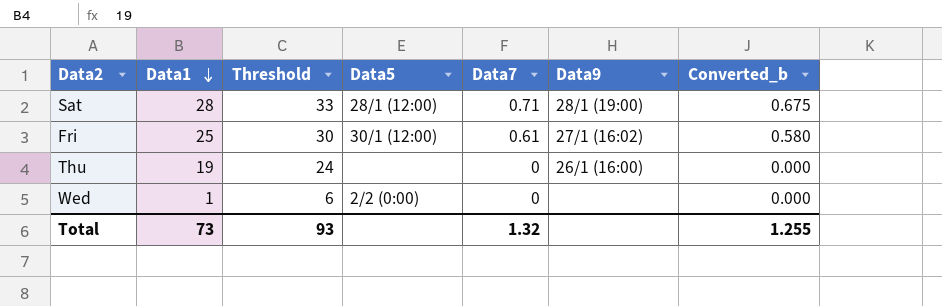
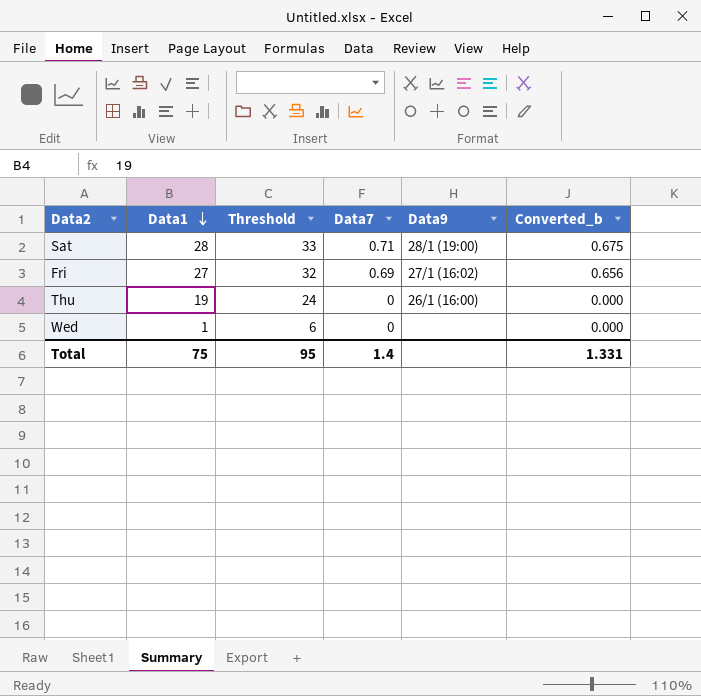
column Data5 | position: 4 -> none
Fri | Data1: 25 -> 27
Fri | Threshold: 30 -> 32
Fri | Data7: 0.61 -> 0.69
Fri | Converted_b: 0.580 -> 0.656
Total | Data1: 73 -> 75
Total | Threshold: 93 -> 95
Total | Data7: 1.32 -> 1.4
Total | Converted_b: 1.255 -> 1.331

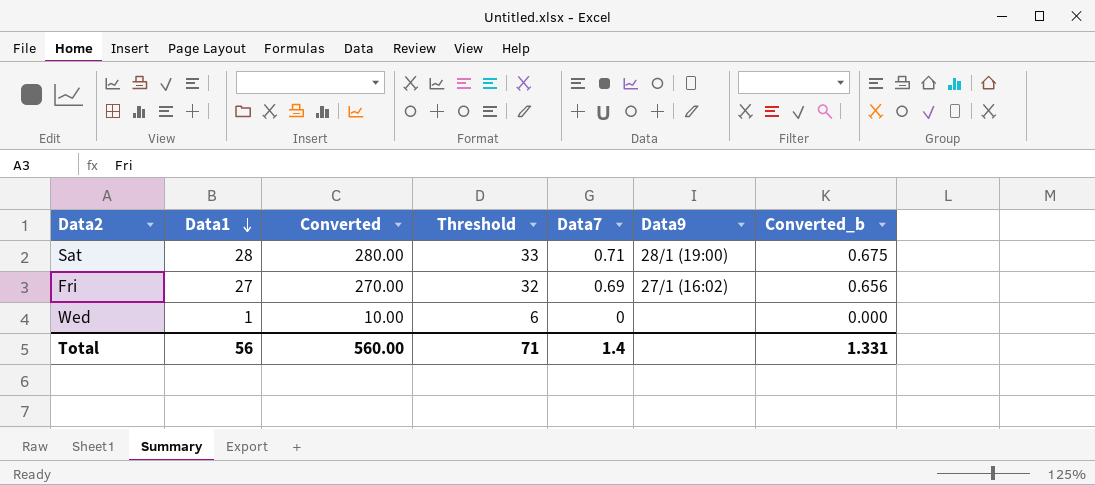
column Converted | formula: none -> [Data1] * 10
row Thu: 19 | 24 | 0 | 26/1 (16:00) | 0.000 -> none
Total | Data1: 75 -> 56
Total | Threshold: 95 -> 71

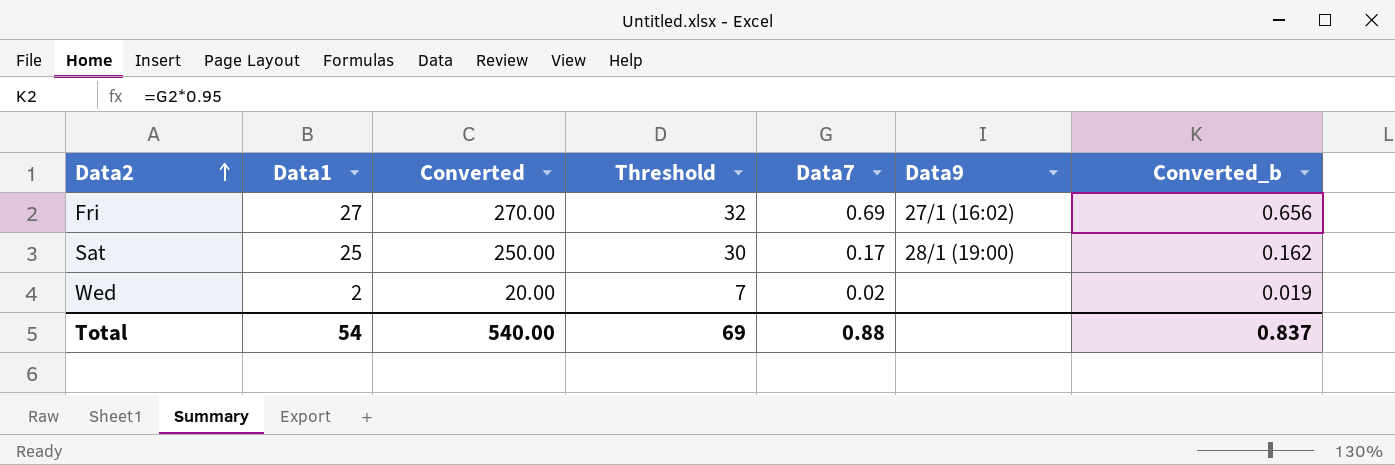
row order: Data1 descending -> Data2 ascending
Sat | Data1: 28 -> 25
Sat | Converted: 280.00 -> 250.00
Sat | Threshold: 33 -> 30
Sat | Data7: 0.71 -> 0.17
Sat | Converted_b: 0.675 -> 0.162
Wed | Data1: 1 -> 2
Wed | Converted: 10.00 -> 20.00
Wed | Threshold: 6 -> 7
Wed | Data7: 0 -> 0.02
Wed | Converted_b: 0.000 -> 0.019
Total | Data1: 56 -> 54
Total | Converted: 560.00 -> 540.00
Total | Threshold: 71 -> 69
Total | Data7: 1.4 -> 0.88
Total | Converted_b: 1.331 -> 0.837

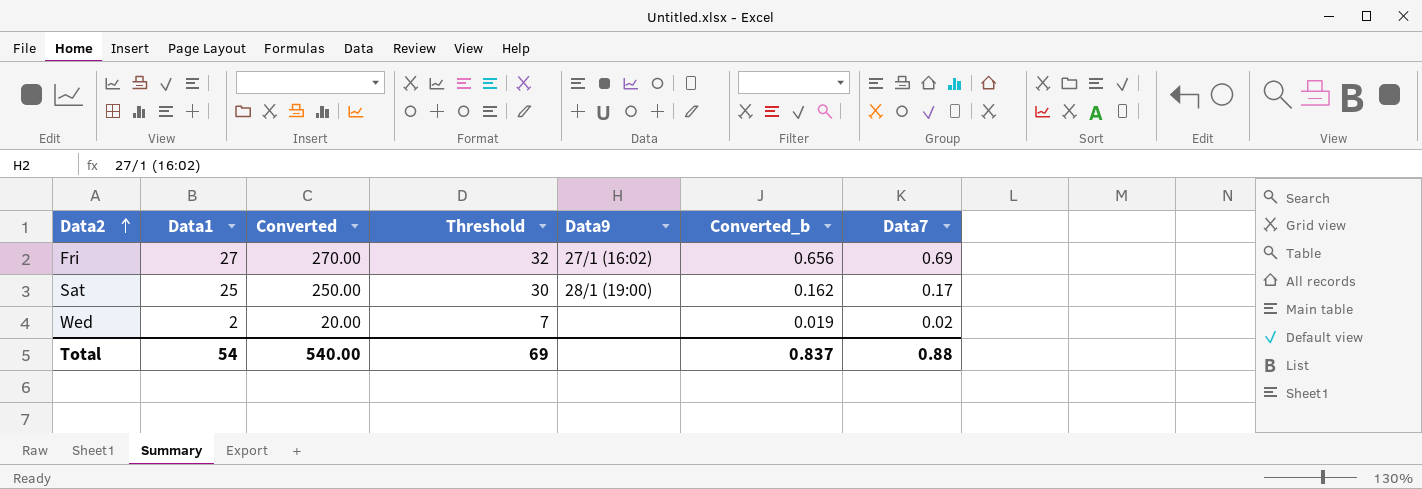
column Data7 | position: 5 -> 7

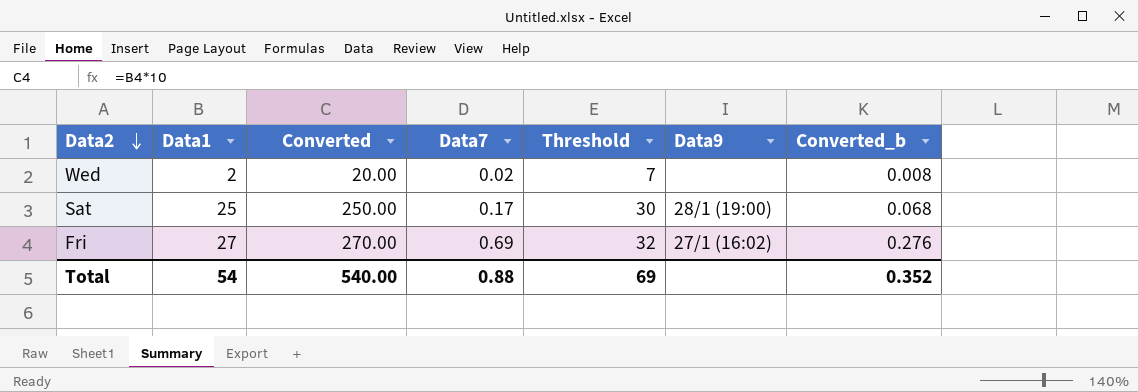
row order: Data2 ascending -> Data2 descending
column Data7 | position: 7 -> 4
column Converted_b | formula: [Data7] * 0.95 -> [Data7] * 0.4
Total | Converted_b: 0.837 -> 0.352

